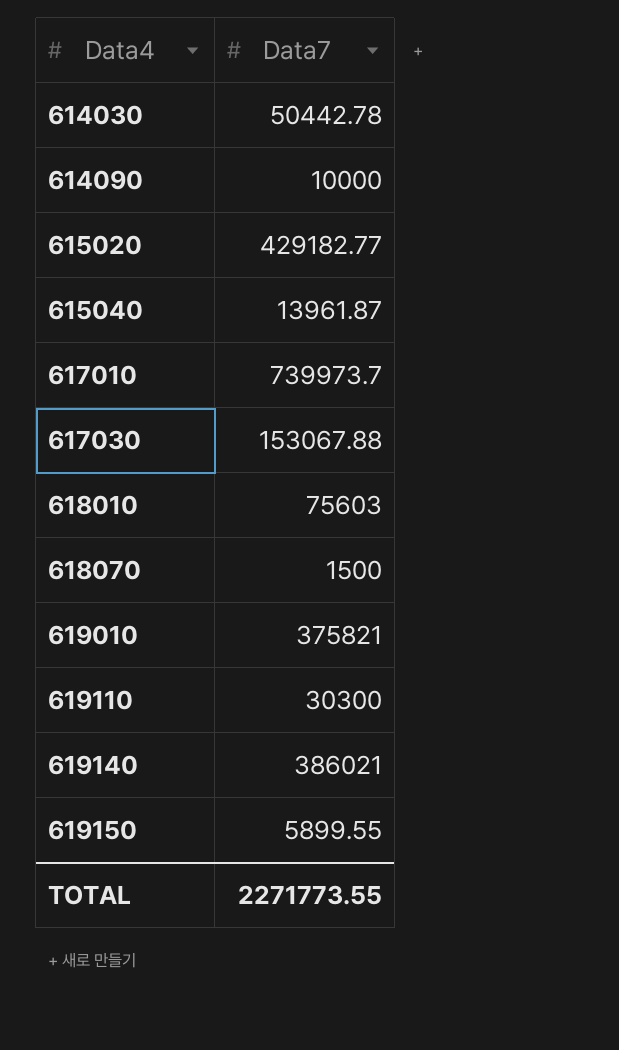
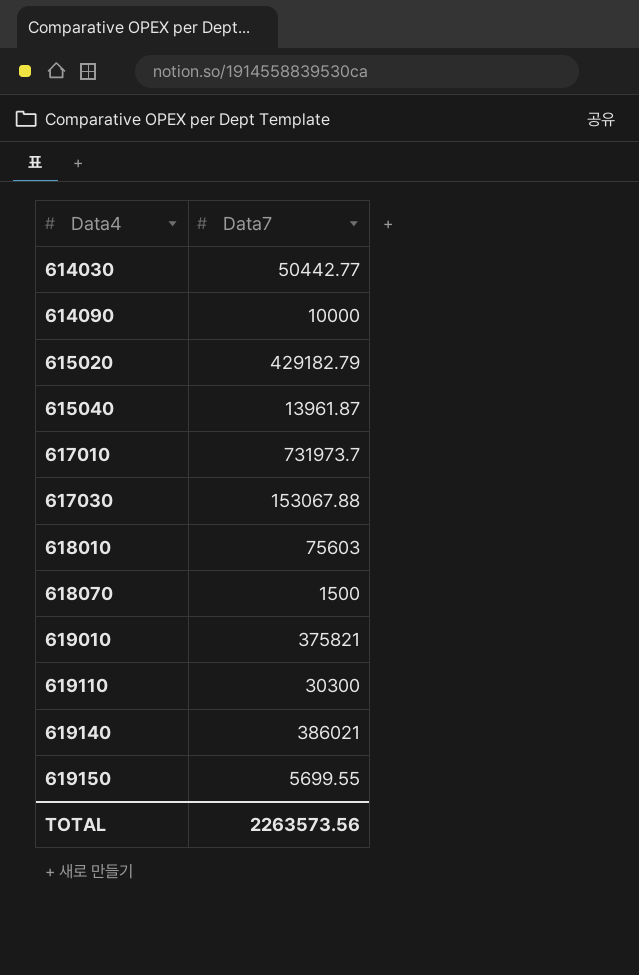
614030 | Data7: 50442.78 -> 50442.77
615020 | Data7: 429182.77 -> 429182.79
617010 | Data7: 739973.7 -> 731973.7
619150 | Data7: 5899.55 -> 5699.55
TOTAL | Data7: 2271773.55 -> 2263573.56

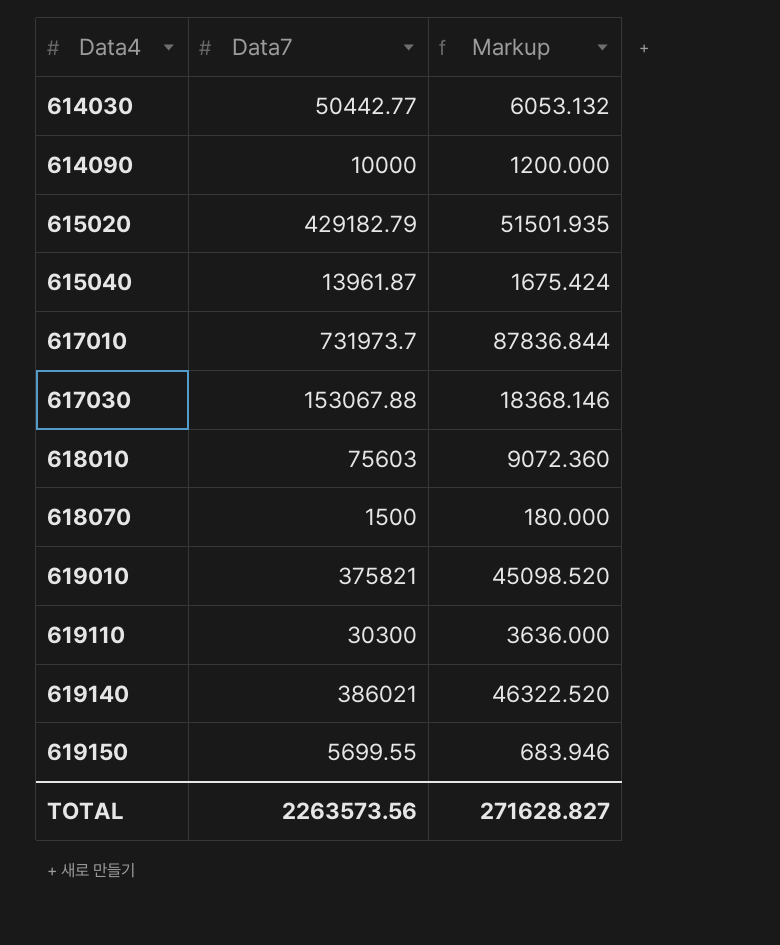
column Markup | formula: none -> [Data7] * 0.12

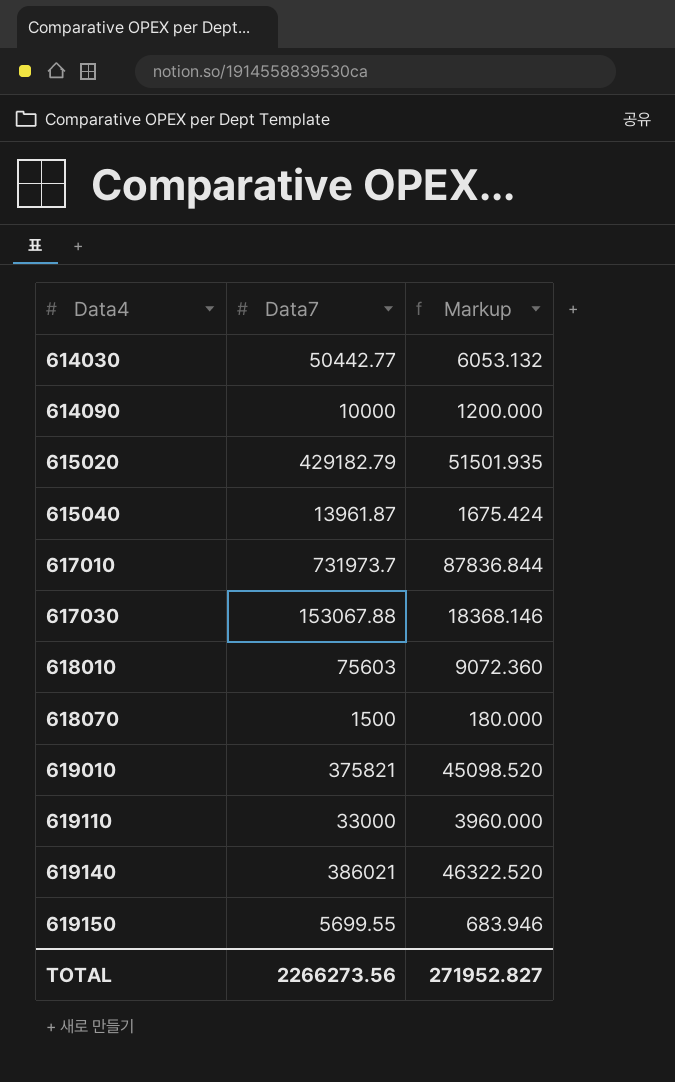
619110 | Data7: 30300 -> 33000
619110 | Markup: 3636.000 -> 3960.000
TOTAL | Data7: 2263573.56 -> 2266273.56
TOTAL | Markup: 271628.827 -> 271952.827

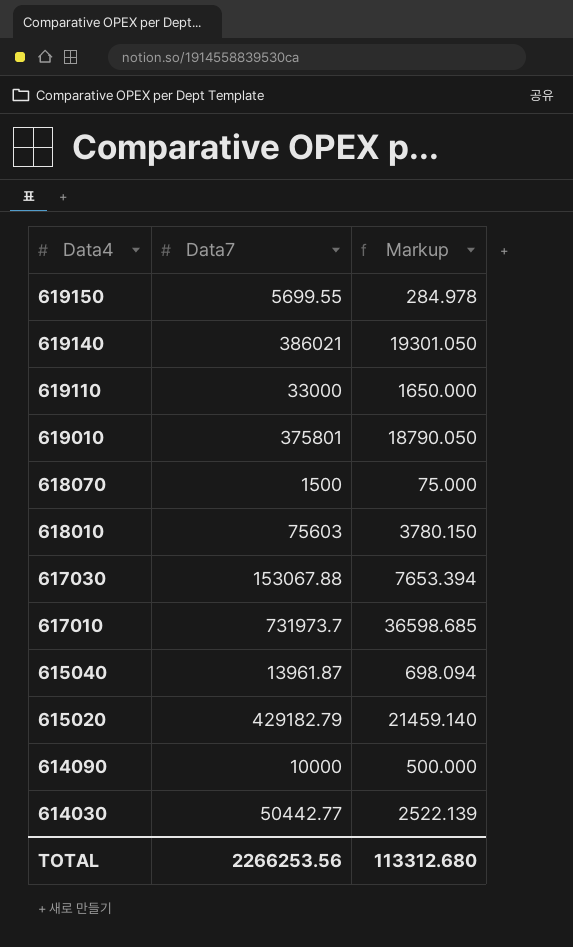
row order: Data4 ascending -> Data4 descending
column Markup | formula: [Data7] * 0.12 -> [Data7] * 0.05
619010 | Data7: 375821 -> 375801
TOTAL | Data7: 2266273.56 -> 2266253.56
TOTAL | Markup: 271952.827 -> 113312.680

